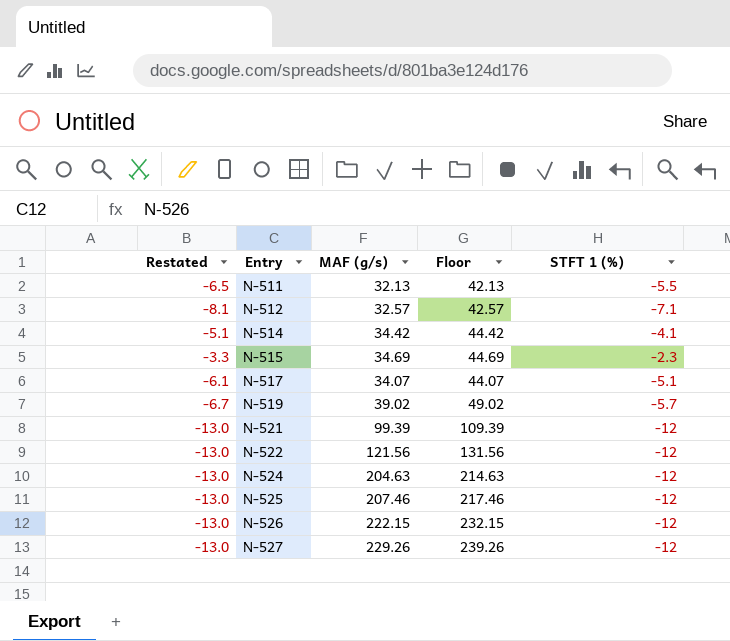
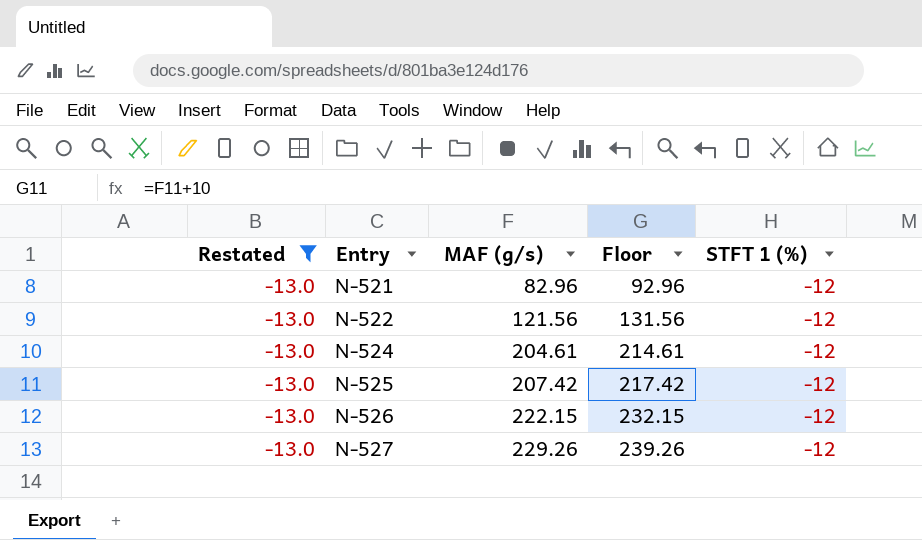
filter: none -> Restated = -13.0
N-521 | MAF (g/s): 99.39 -> 82.96
N-521 | Floor: 109.39 -> 92.96
N-524 | MAF (g/s): 204.63 -> 204.61
N-524 | Floor: 214.63 -> 214.61
N-525 | MAF (g/s): 207.46 -> 207.42
N-525 | Floor: 217.46 -> 217.42

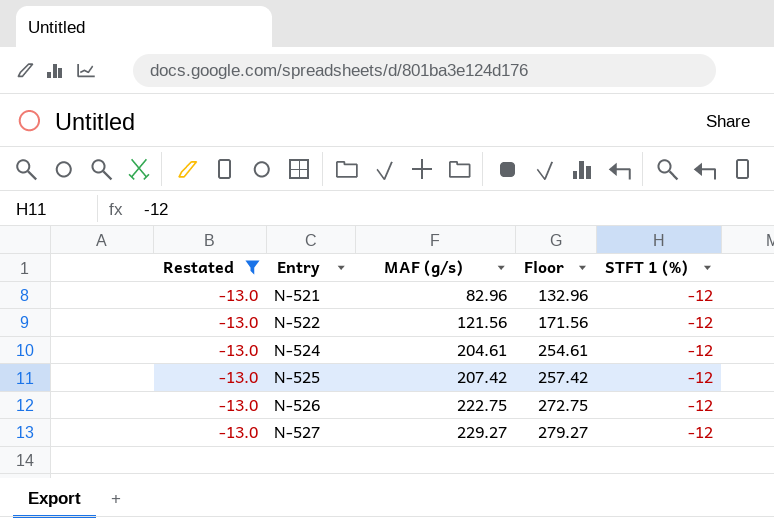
column Floor | formula: [MAF (g/s)] + 10 -> [MAF (g/s)] + 50
N-526 | MAF (g/s): 222.15 -> 222.75
N-527 | MAF (g/s): 229.26 -> 229.27

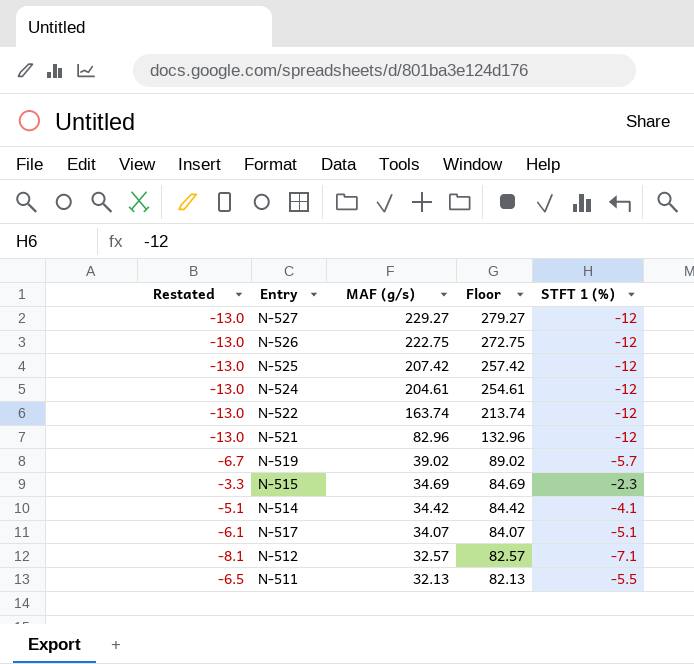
filter: Restated = -13.0 -> none
row order: Entry ascending -> MAF (g/s) descending
N-522 | MAF (g/s): 121.56 -> 163.74
N-522 | Floor: 171.56 -> 213.74

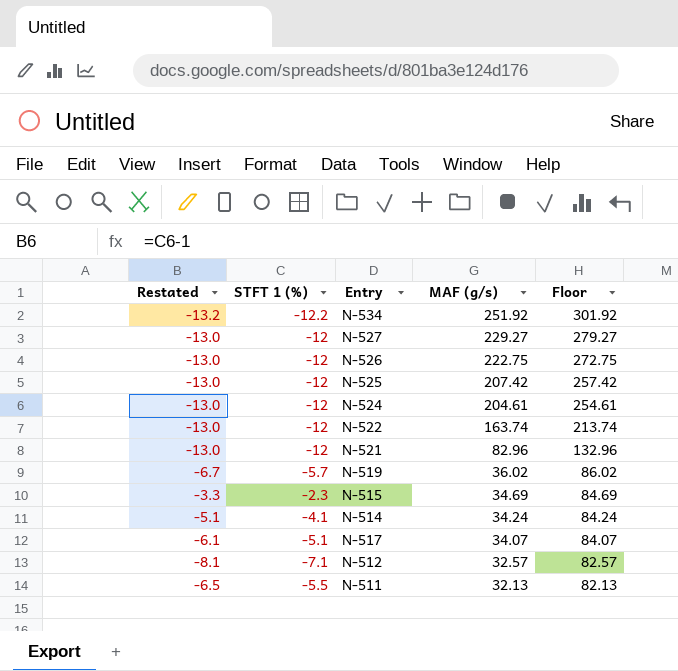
column STFT 1 (%) | position: 5 -> 2
row N-534: none -> -13.2 | -12.2 | 251.92 | 301.92
N-519 | MAF (g/s): 39.02 -> 36.02
N-519 | Floor: 89.02 -> 86.02
N-514 | MAF (g/s): 34.42 -> 34.24
N-514 | Floor: 84.42 -> 84.24

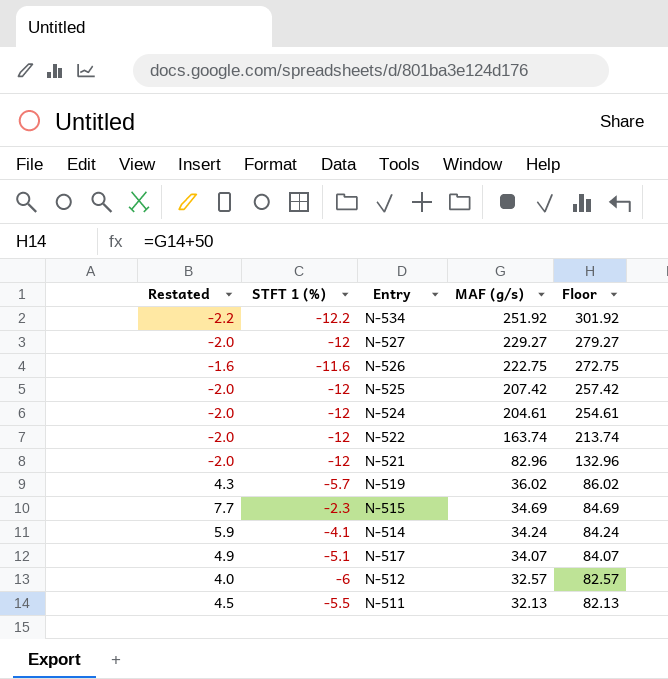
column Restated | formula: [STFT 1 (%)] - 1 -> [STFT 1 (%)] + 10
N-526 | STFT 1 (%): -12 -> -11.6
N-512 | STFT 1 (%): -7.1 -> -6

